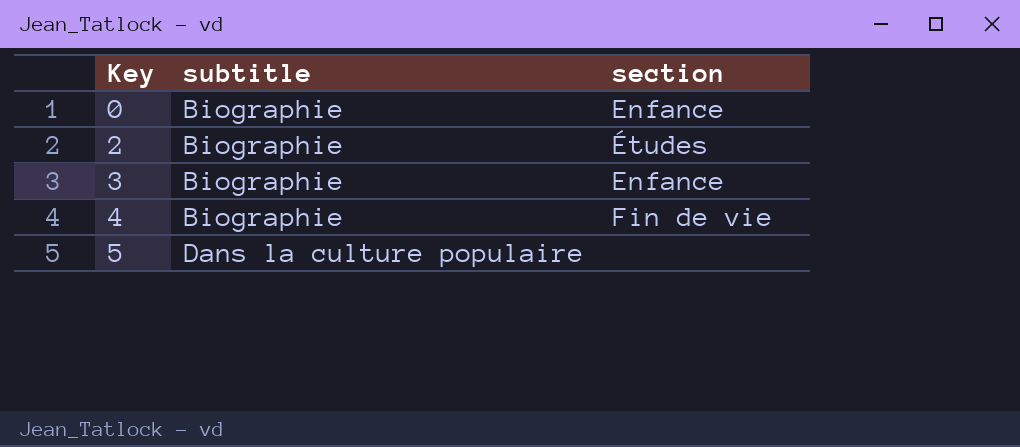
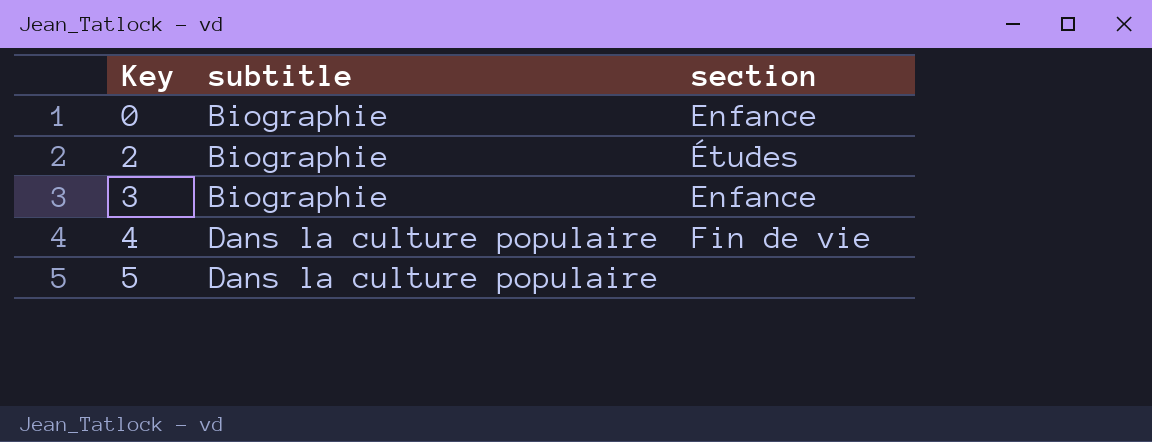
4 | subtitle: Biographie -> Dans la culture populaire

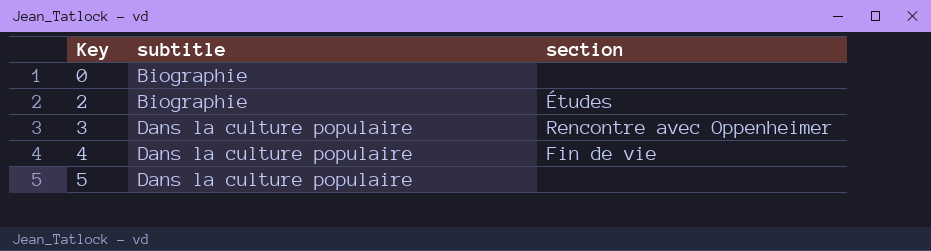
0 | section: Enfance -> none
3 | subtitle: Biographie -> Dans la culture populaire
3 | section: Enfance -> Rencontre avec Oppenheimer

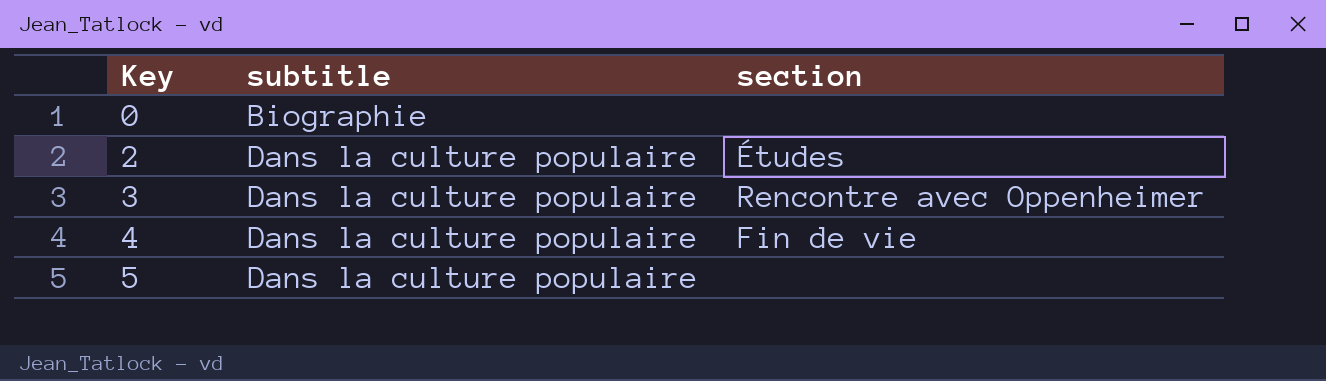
2 | subtitle: Biographie -> Dans la culture populaire

